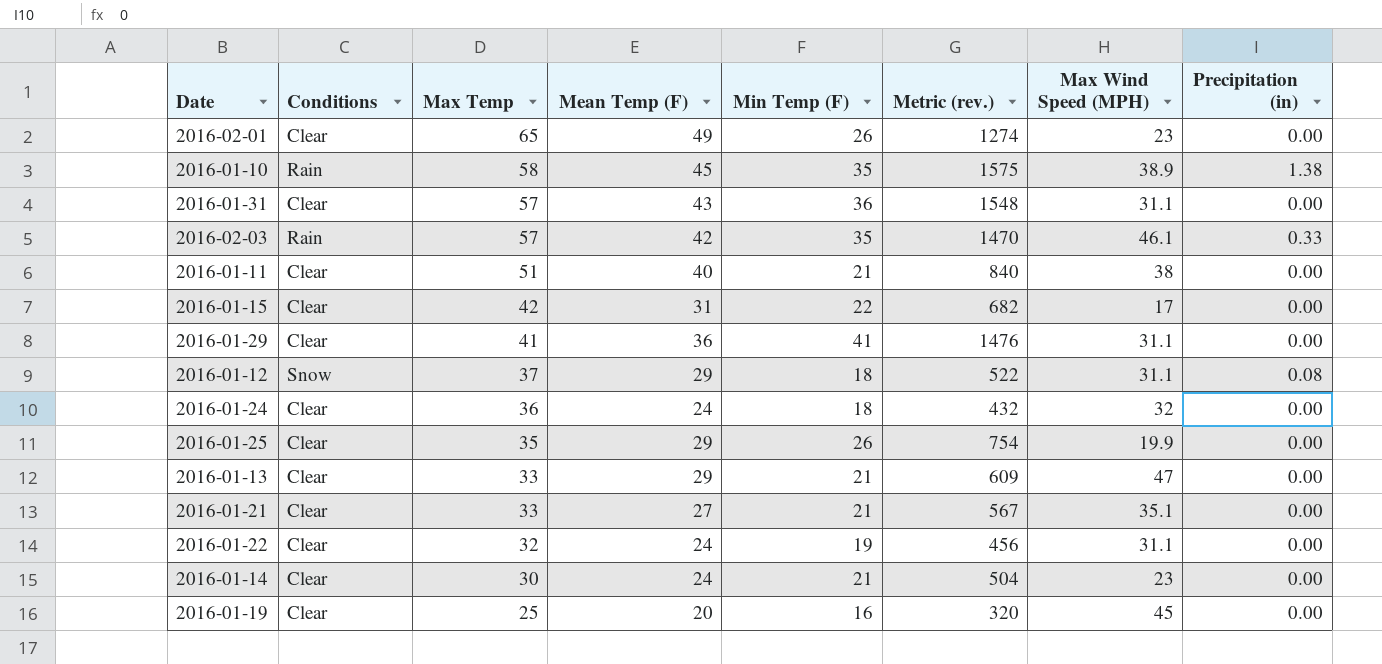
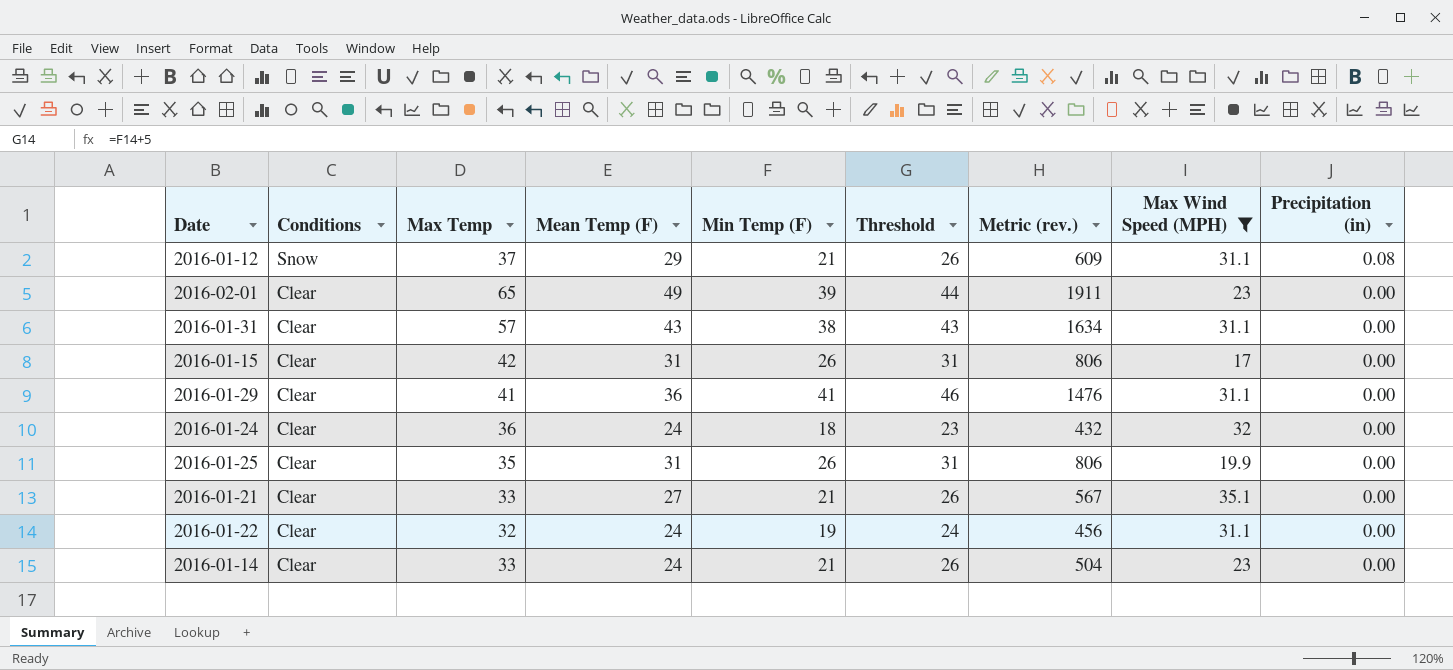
filter: none -> Max Wind Speed (MPH) <= 35.1
row order: Max Temp descending -> Conditions descending
column Threshold | formula: none -> [Min Temp (F)] + 5
2016-01-12 | Min Temp (F): 18 -> 21
2016-01-12 | Metric (rev.): 522 -> 609
2016-02-01 | Min Temp (F): 26 -> 39
2016-02-01 | Metric (rev.): 1274 -> 1911
2016-01-31 | Min Temp (F): 36 -> 38
2016-01-31 | Metric (rev.): 1548 -> 1634
2016-01-15 | Min Temp (F): 22 -> 26
2016-01-15 | Metric (rev.): 682 -> 806
2016-01-25 | Mean Temp (F): 29 -> 31
2016-01-25 | Metric (rev.): 754 -> 806
2016-01-14 | Max Temp: 30 -> 33

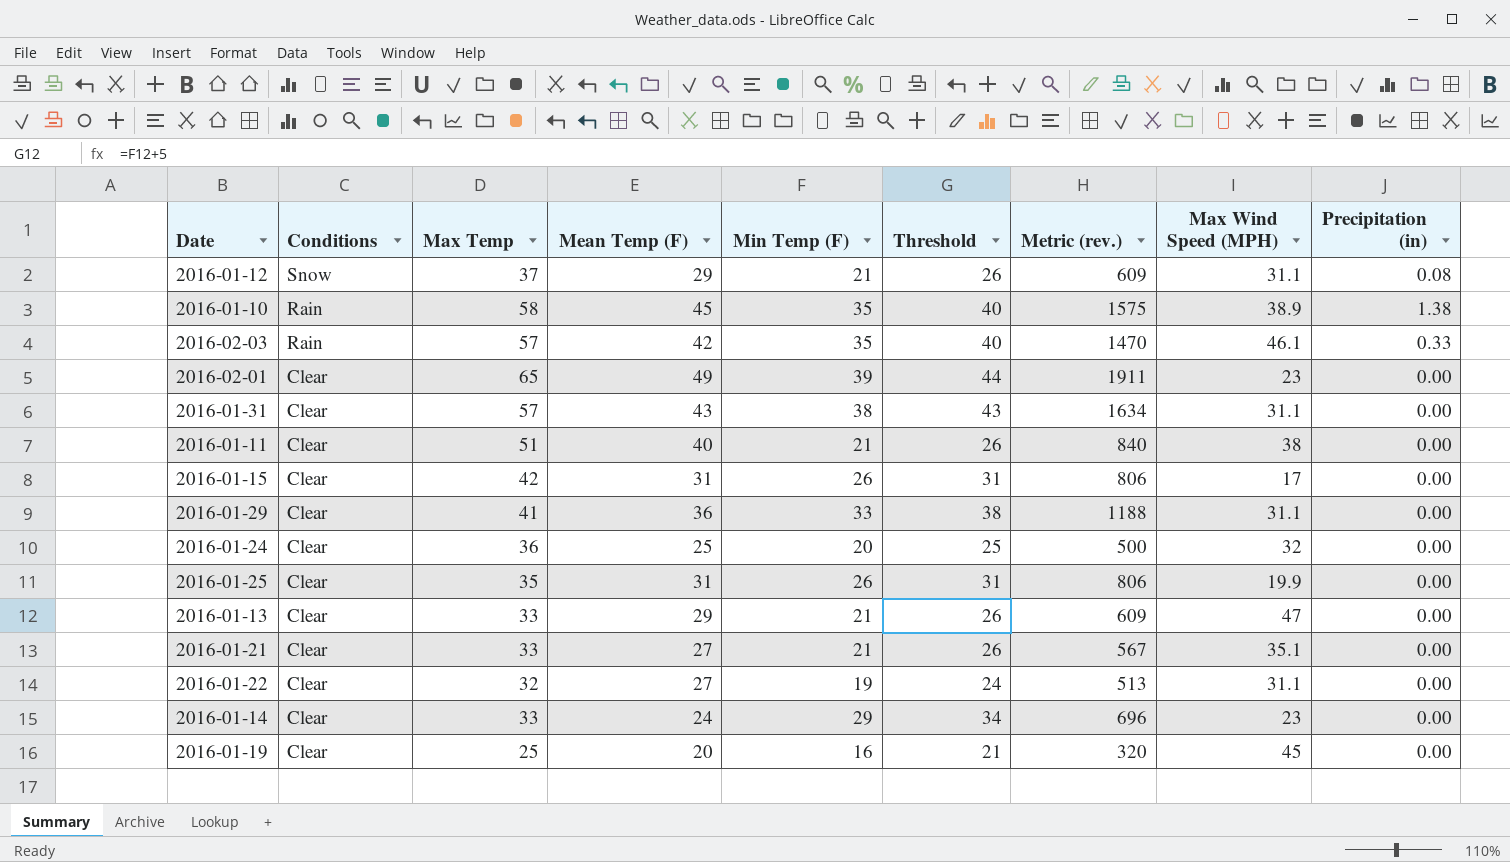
filter: Max Wind Speed (MPH) <= 35.1 -> none
2016-01-29 | Min Temp (F): 41 -> 33
2016-01-29 | Threshold: 46 -> 38
2016-01-29 | Metric (rev.): 1476 -> 1188
2016-01-24 | Mean Temp (F): 24 -> 25
2016-01-24 | Min Temp (F): 18 -> 20
2016-01-24 | Threshold: 23 -> 25
2016-01-24 | Metric (rev.): 432 -> 500
2016-01-22 | Mean Temp (F): 24 -> 27
2016-01-22 | Metric (rev.): 456 -> 513
2016-01-14 | Min Temp (F): 21 -> 29
2016-01-14 | Threshold: 26 -> 34
2016-01-14 | Metric (rev.): 504 -> 696

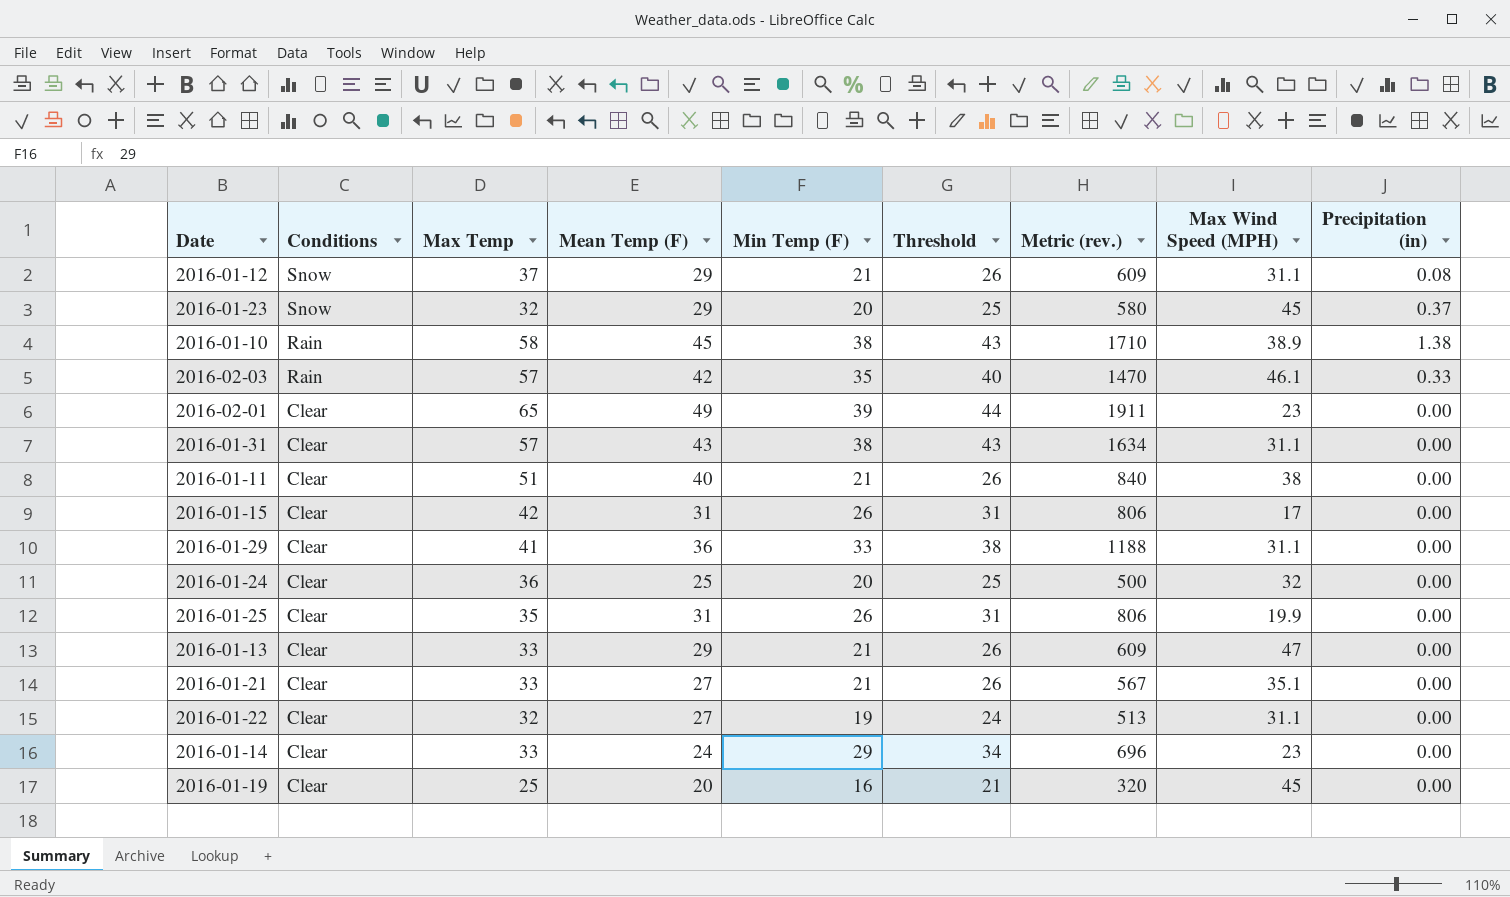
row 2016-01-23: none -> Snow | 32 | 29 | 20 | 25 | 580 | 45 | 0.37
2016-01-10 | Min Temp (F): 35 -> 38
2016-01-10 | Threshold: 40 -> 43
2016-01-10 | Metric (rev.): 1575 -> 1710

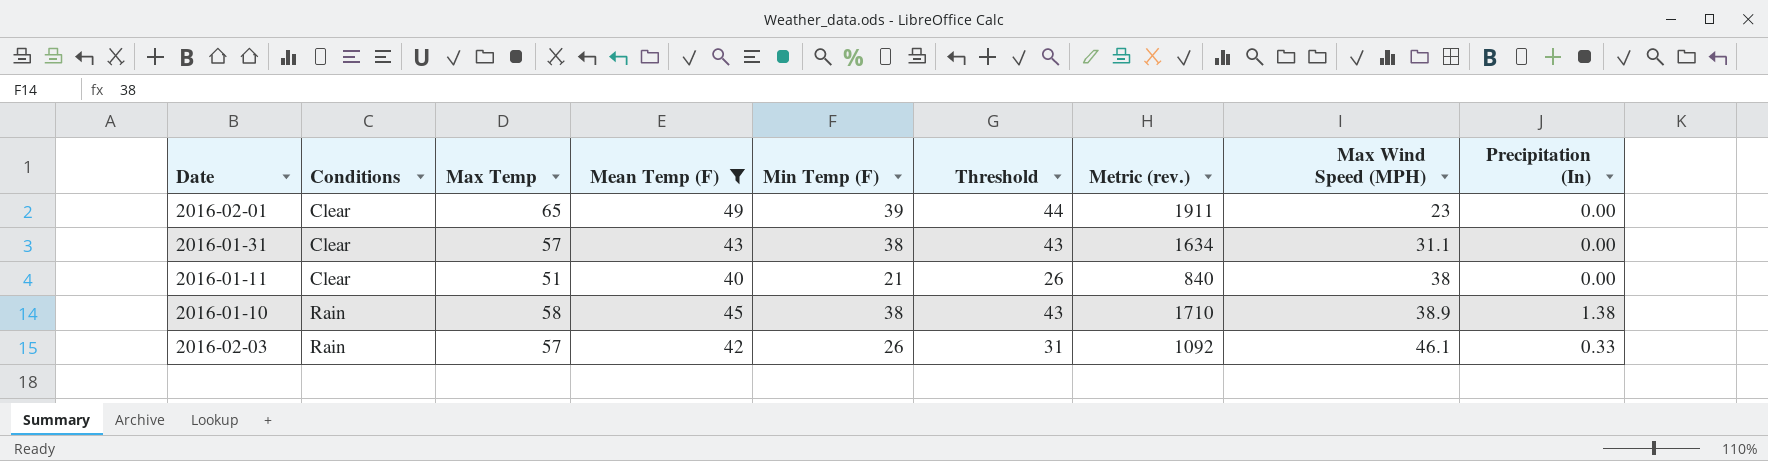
filter: none -> Mean Temp (F) >= 40
row order: Conditions descending -> Conditions ascending
column name: Precipitation (in) -> Precipitation (In)
2016-02-03 | Min Temp (F): 35 -> 26
2016-02-03 | Threshold: 40 -> 31
2016-02-03 | Metric (rev.): 1470 -> 1092

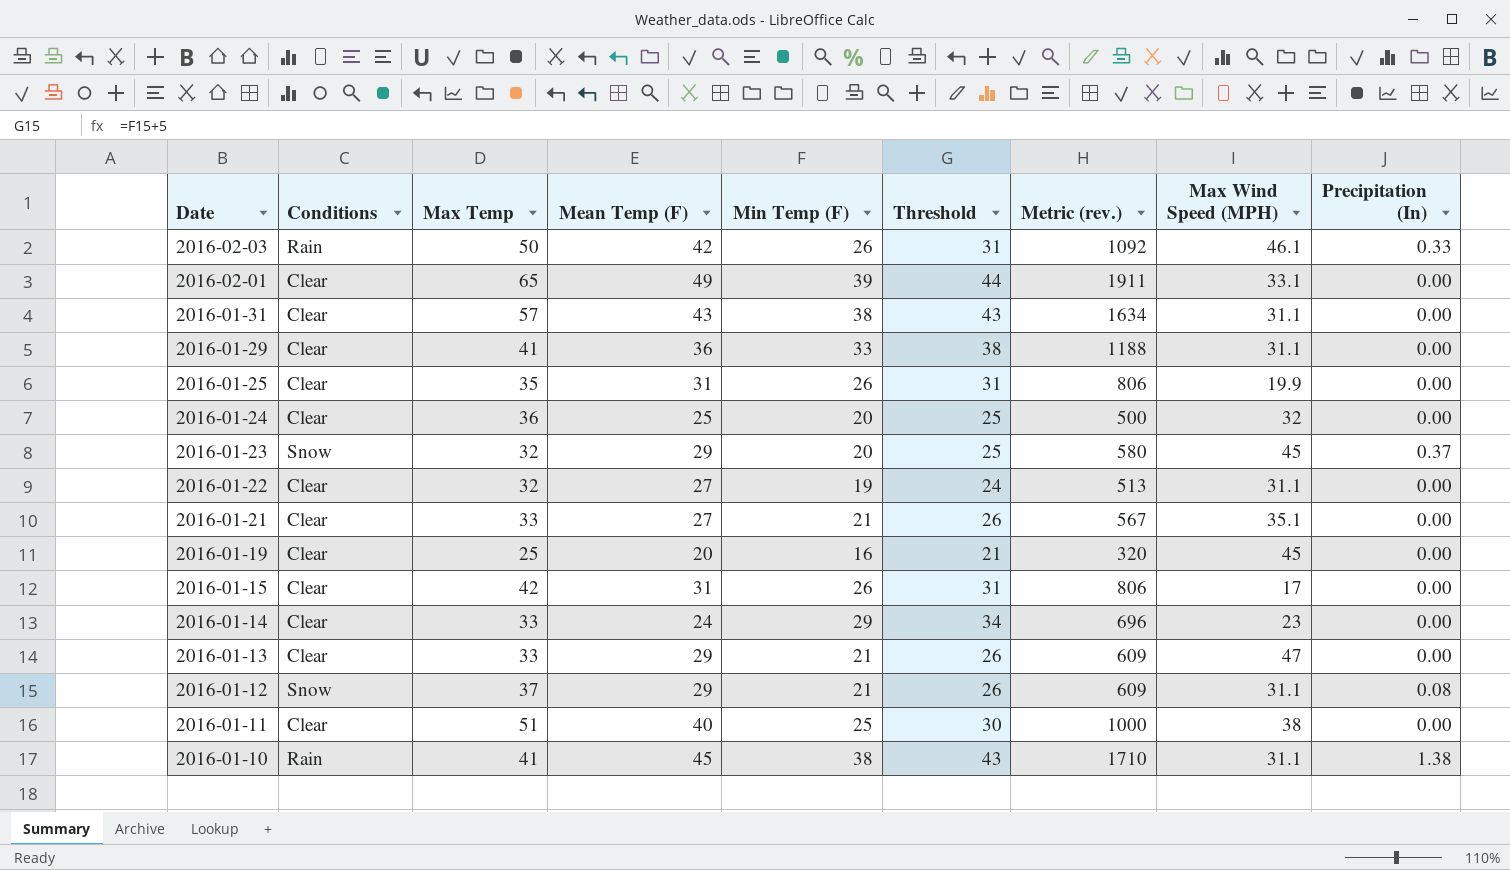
filter: Mean Temp (F) >= 40 -> none
row order: Conditions ascending -> Date descending
2016-02-03 | Max Temp: 57 -> 50
2016-02-01 | Max Wind Speed (MPH): 23 -> 33.1
2016-01-11 | Min Temp (F): 21 -> 25
2016-01-11 | Threshold: 26 -> 30
2016-01-11 | Metric (rev.): 840 -> 1000
2016-01-10 | Max Temp: 58 -> 41
2016-01-10 | Max Wind Speed (MPH): 38.9 -> 31.1

